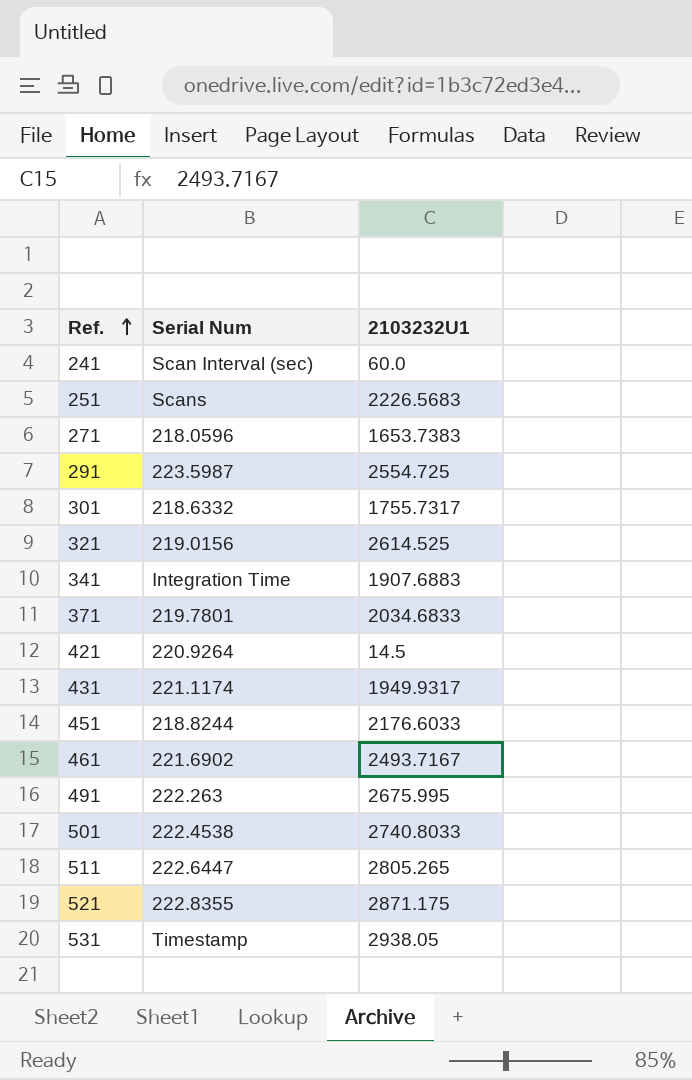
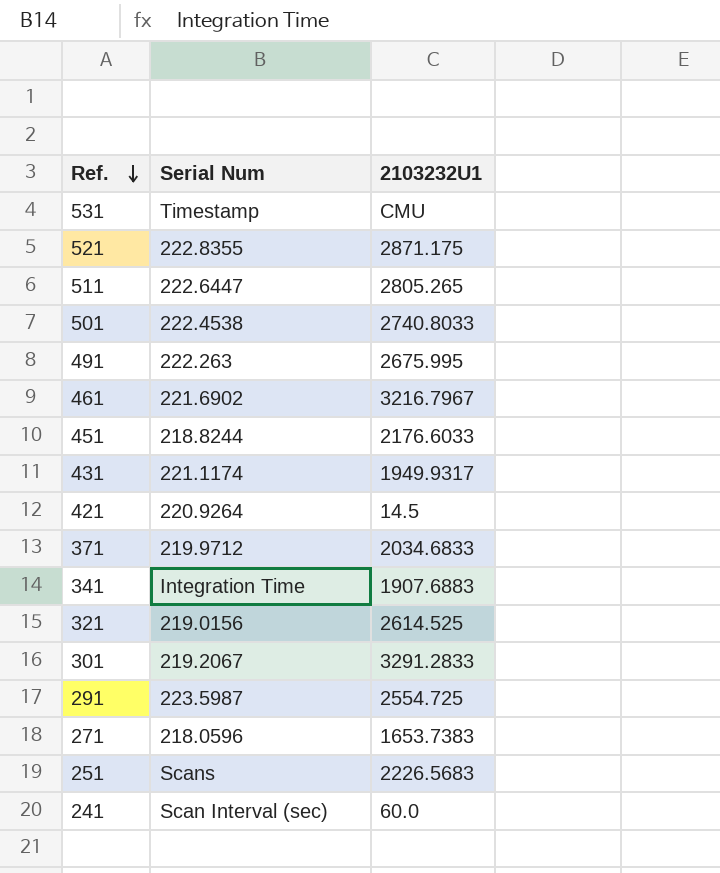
row order: Ref. ascending -> Ref. descending
531 | 2103232U1: 2938.05 -> CMU
461 | 2103232U1: 2493.7167 -> 3216.7967
371 | Serial Num: 219.7801 -> 219.9712
301 | Serial Num: 218.6332 -> 219.2067
301 | 2103232U1: 1755.7317 -> 3291.2833

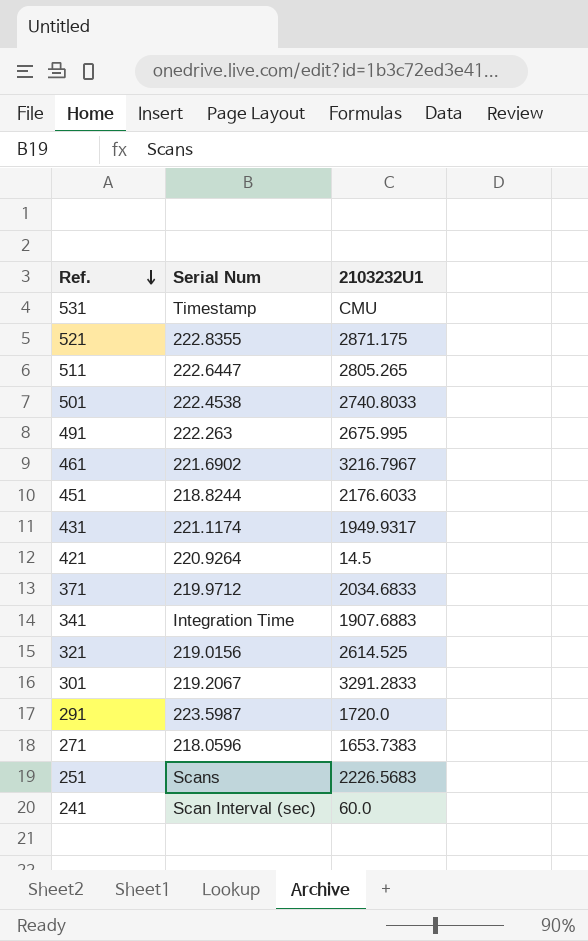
291 | 2103232U1: 2554.725 -> 1720.0

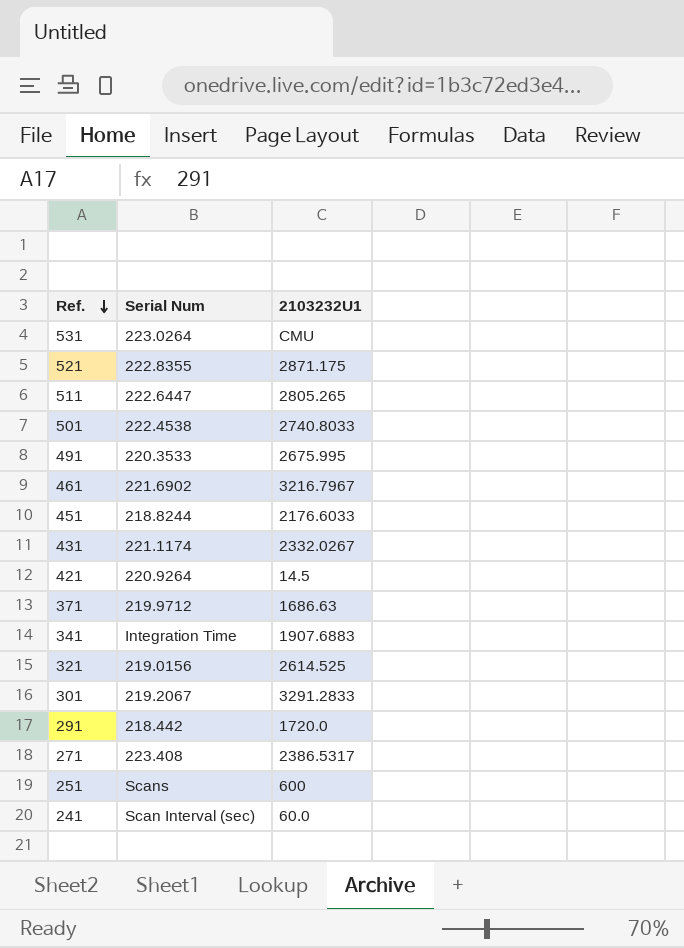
531 | Serial Num: Timestamp -> 223.0264
491 | Serial Num: 222.263 -> 220.3533
431 | 2103232U1: 1949.9317 -> 2332.0267
371 | 2103232U1: 2034.6833 -> 1686.63
291 | Serial Num: 223.5987 -> 218.442
271 | Serial Num: 218.0596 -> 223.408
271 | 2103232U1: 1653.7383 -> 2386.5317
251 | 2103232U1: 2226.5683 -> 600

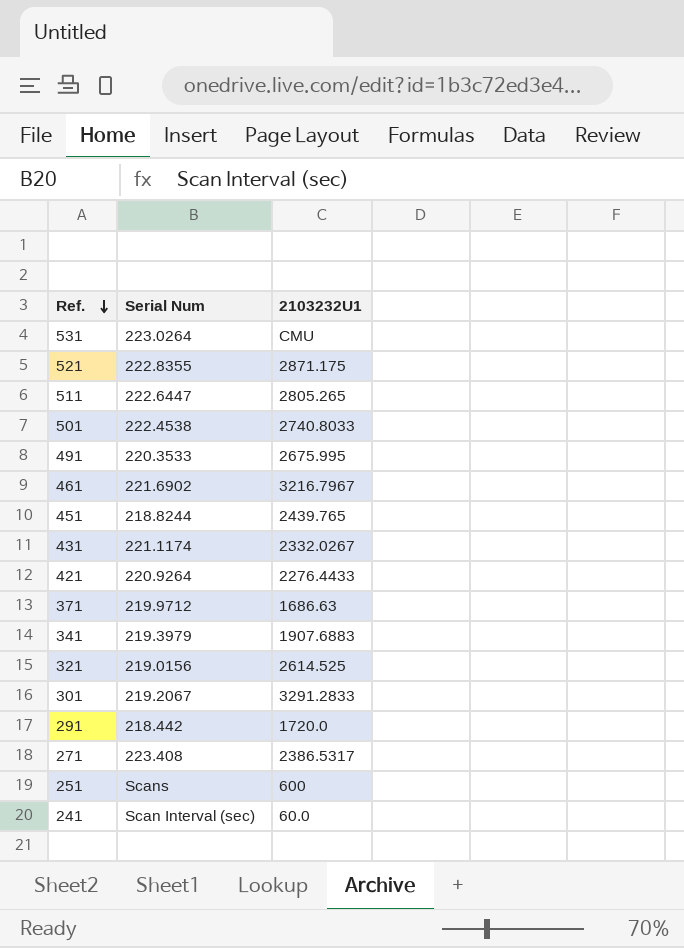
451 | 2103232U1: 2176.6033 -> 2439.765
421 | 2103232U1: 14.5 -> 2276.4433
341 | Serial Num: Integration Time -> 219.3979

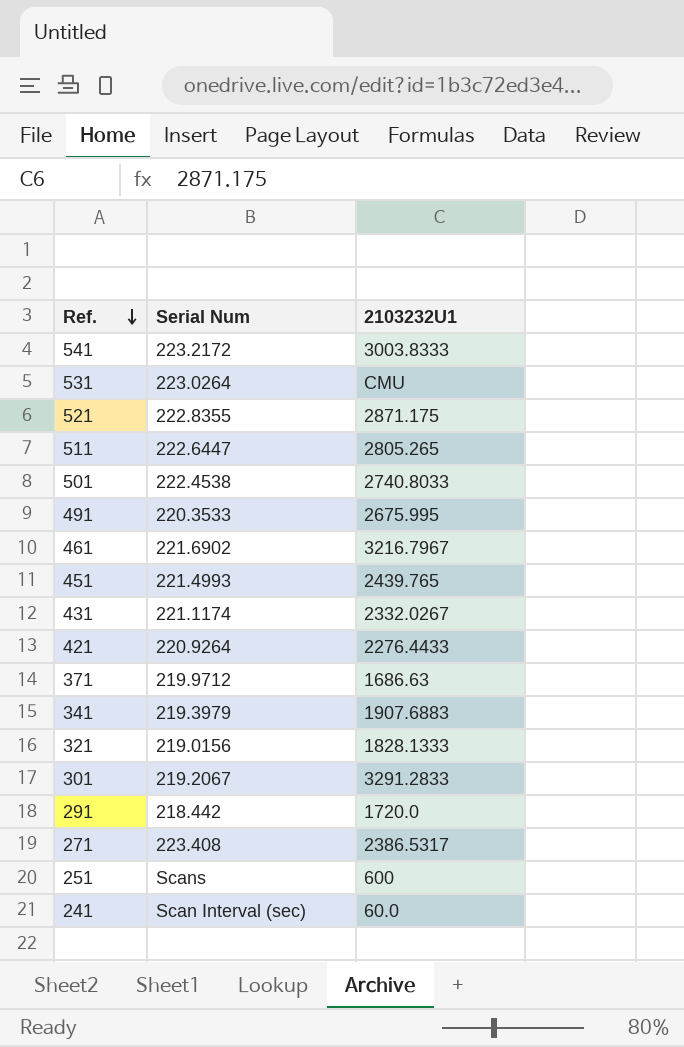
row 541: none -> 223.2172 | 3003.8333
451 | Serial Num: 218.8244 -> 221.4993
321 | 2103232U1: 2614.525 -> 1828.1333

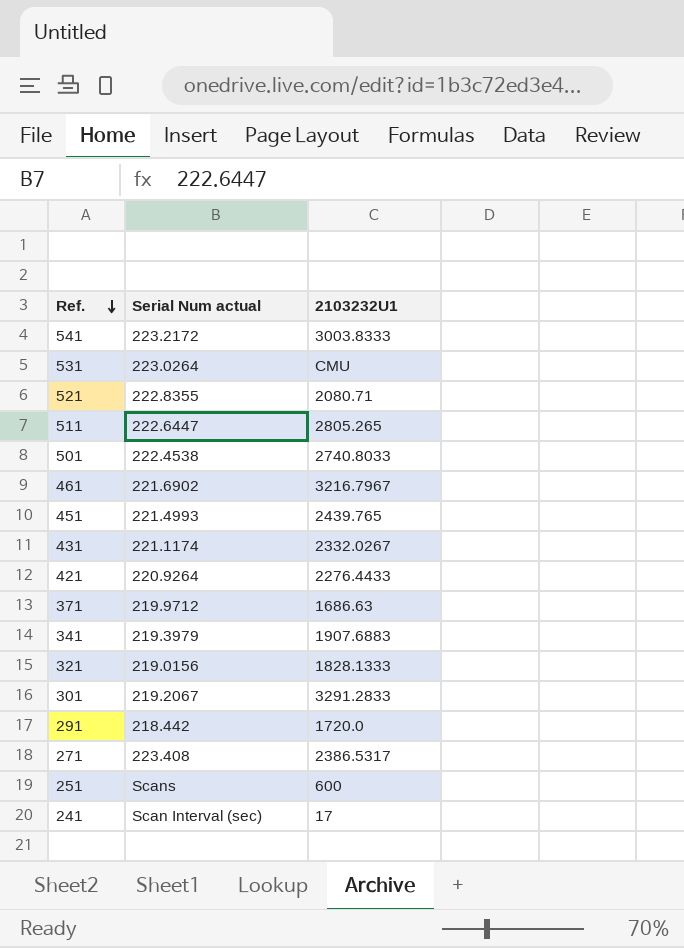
column name: Serial Num -> Serial Num actual
row 491: 220.3533 | 2675.995 -> none
521 | 2103232U1: 2871.175 -> 2080.71
241 | 2103232U1: 60.0 -> 17

